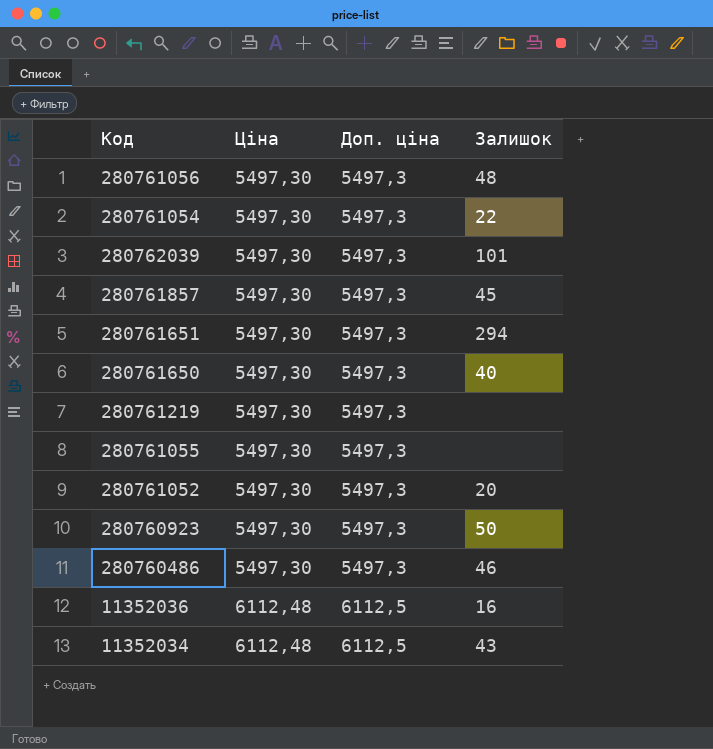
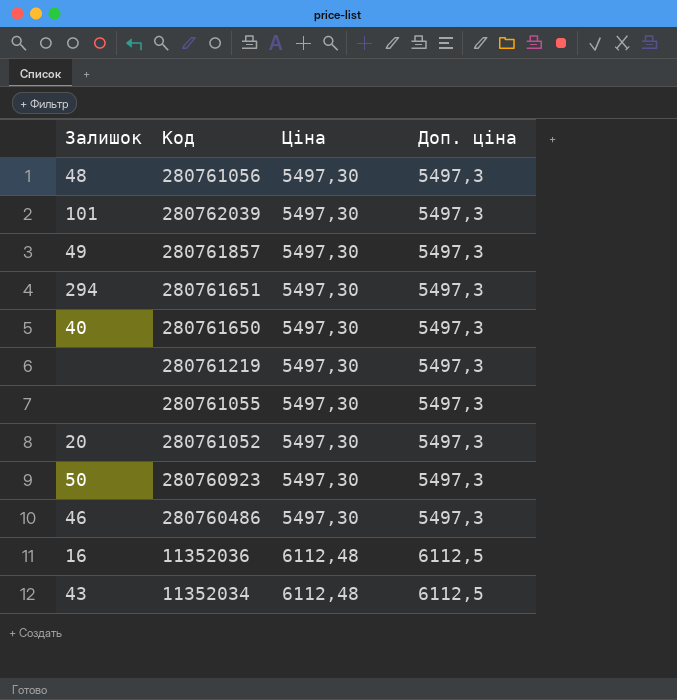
column Залишок | position: 4 -> 1
row 280761054: 5497,30 | 5497,3 | 22 -> none
280761857 | Залишок: 45 -> 49

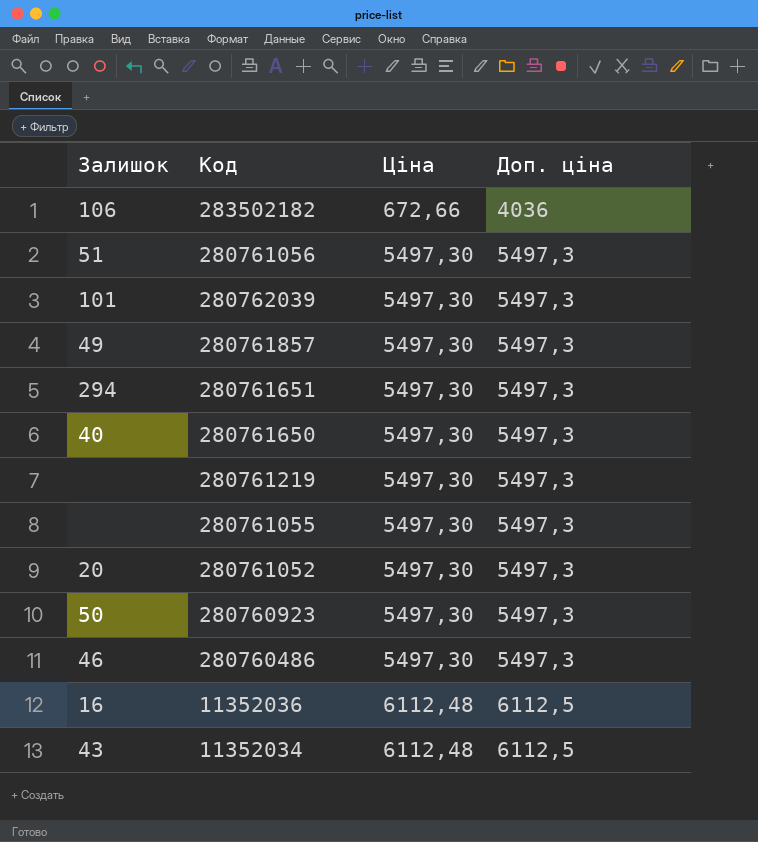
row 283502182: none -> 106 | 672,66 | 4036
280761056 | Залишок: 48 -> 51

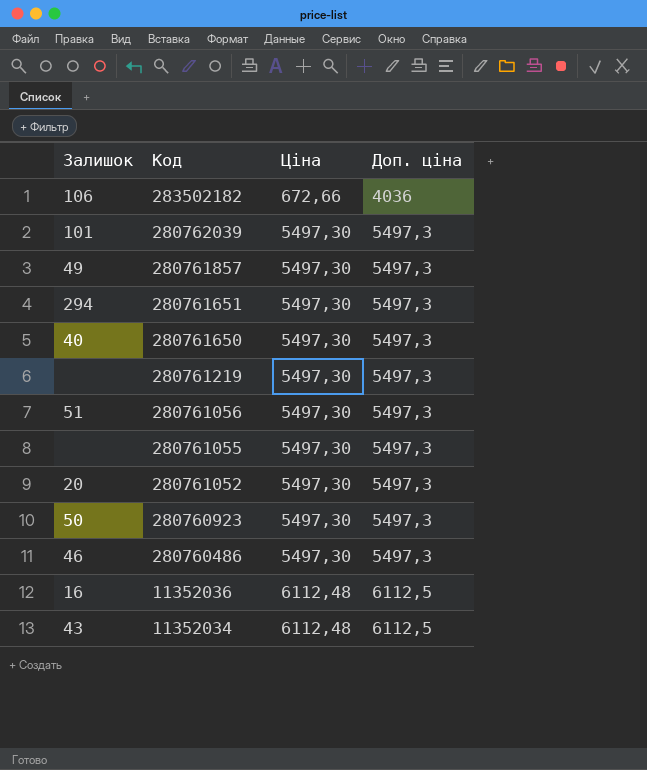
row order: Ціна ascending -> Код descending

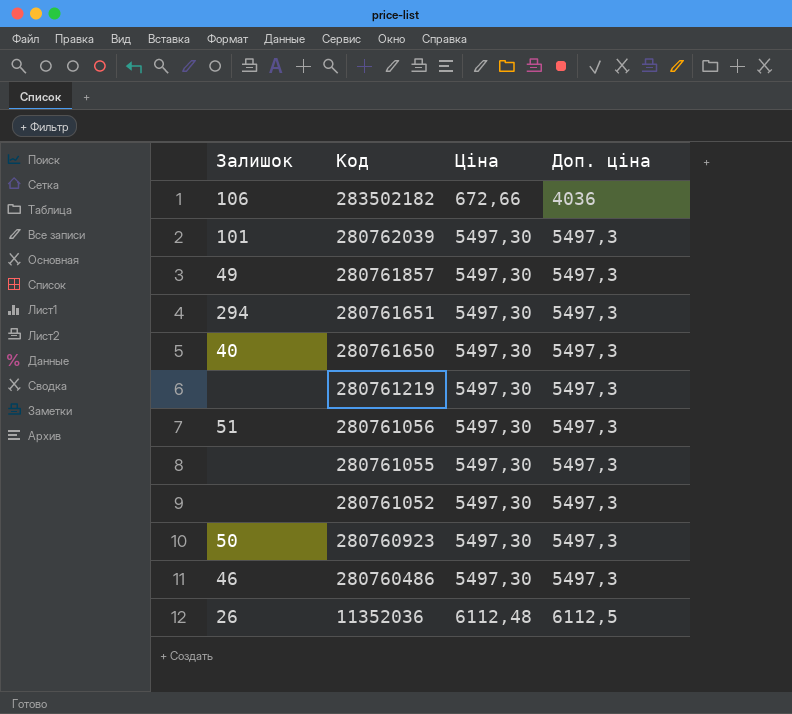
row 11352034: 43 | 6112,48 | 6112,5 -> none
280761052 | Залишок: 20 -> none
11352036 | Залишок: 16 -> 26

